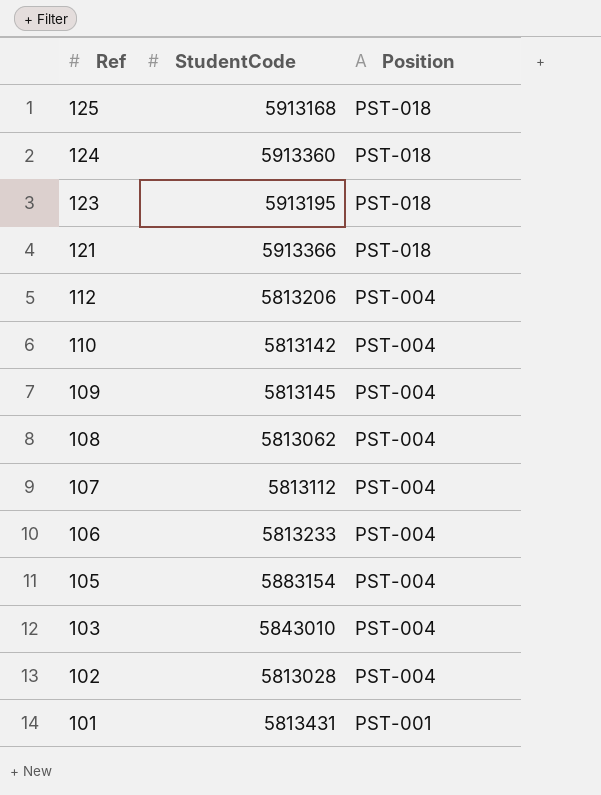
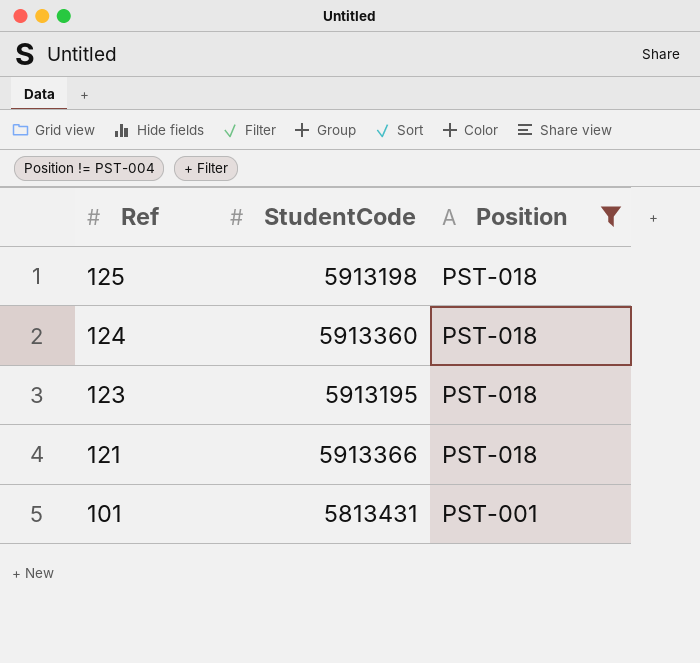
filter: none -> Position != PST-004
125 | StudentCode: 5913168 -> 5913198

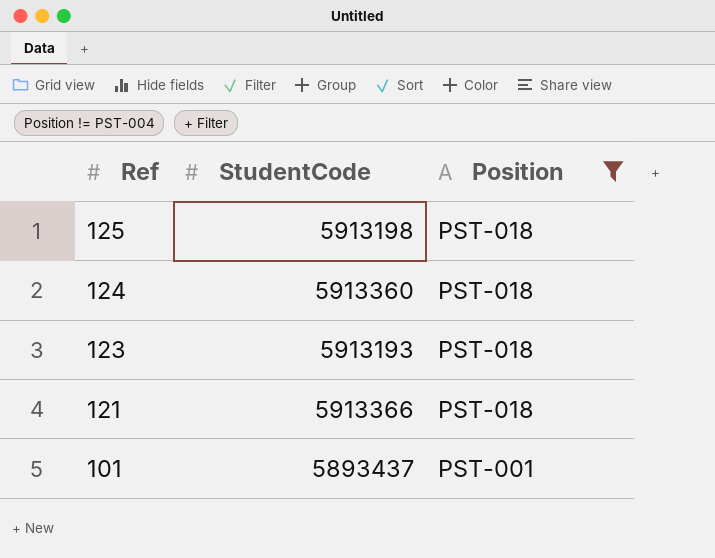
123 | StudentCode: 5913195 -> 5913193
101 | StudentCode: 5813431 -> 5893437

